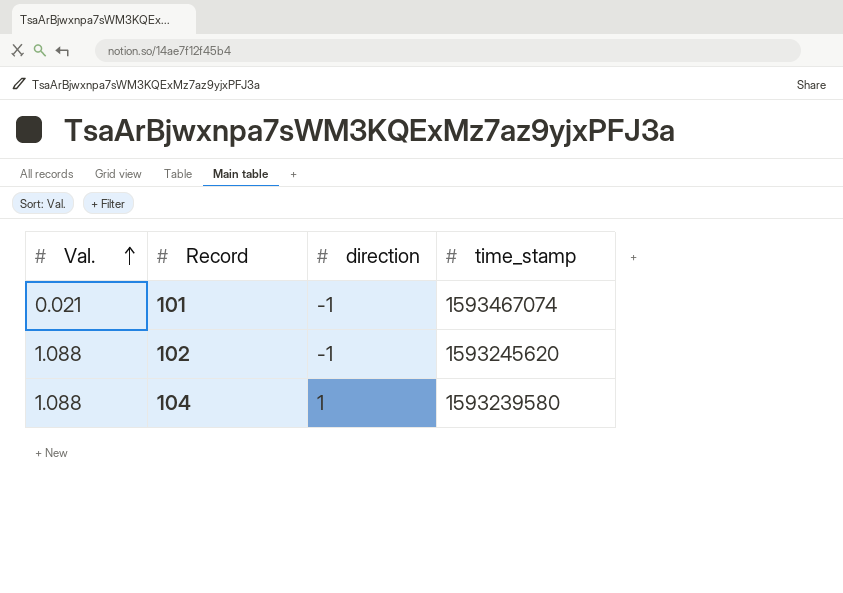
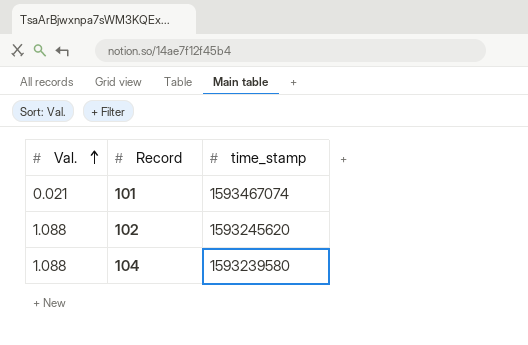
column direction | position: 3 -> none

